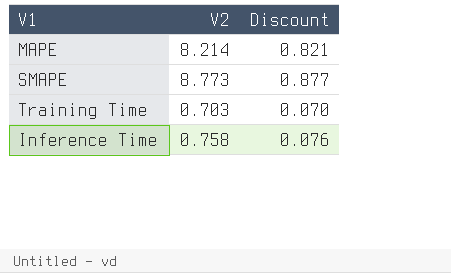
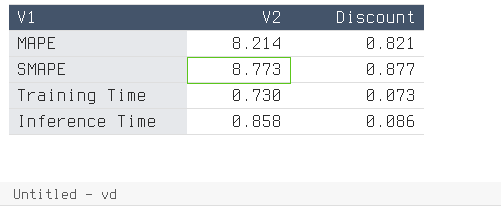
Training Time | V2: 0.703 -> 0.730
Training Time | Discount: 0.070 -> 0.073
Inference Time | V2: 0.758 -> 0.858
Inference Time | Discount: 0.076 -> 0.086

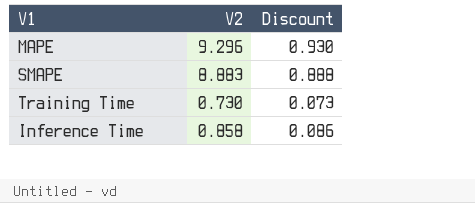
MAPE | V2: 8.214 -> 9.296
MAPE | Discount: 0.821 -> 0.930
SMAPE | V2: 8.773 -> 8.883
SMAPE | Discount: 0.877 -> 0.888

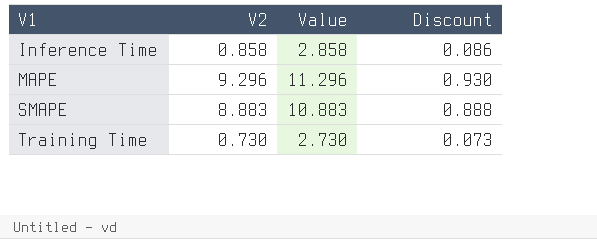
row order: none -> V1 ascending
column Value | formula: none -> [V2] + 2

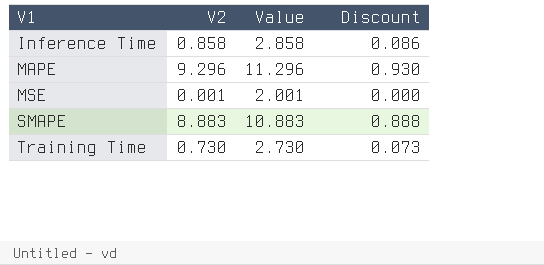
row MSE: none -> 0.001 | 2.001 | 0.000

